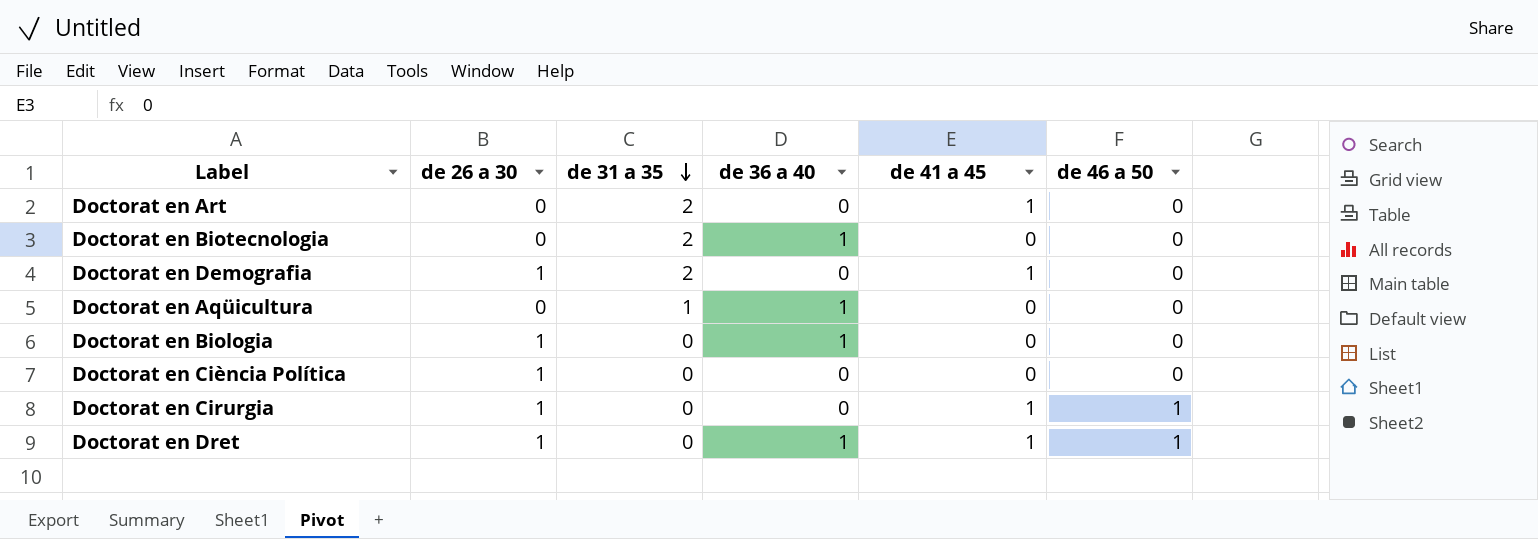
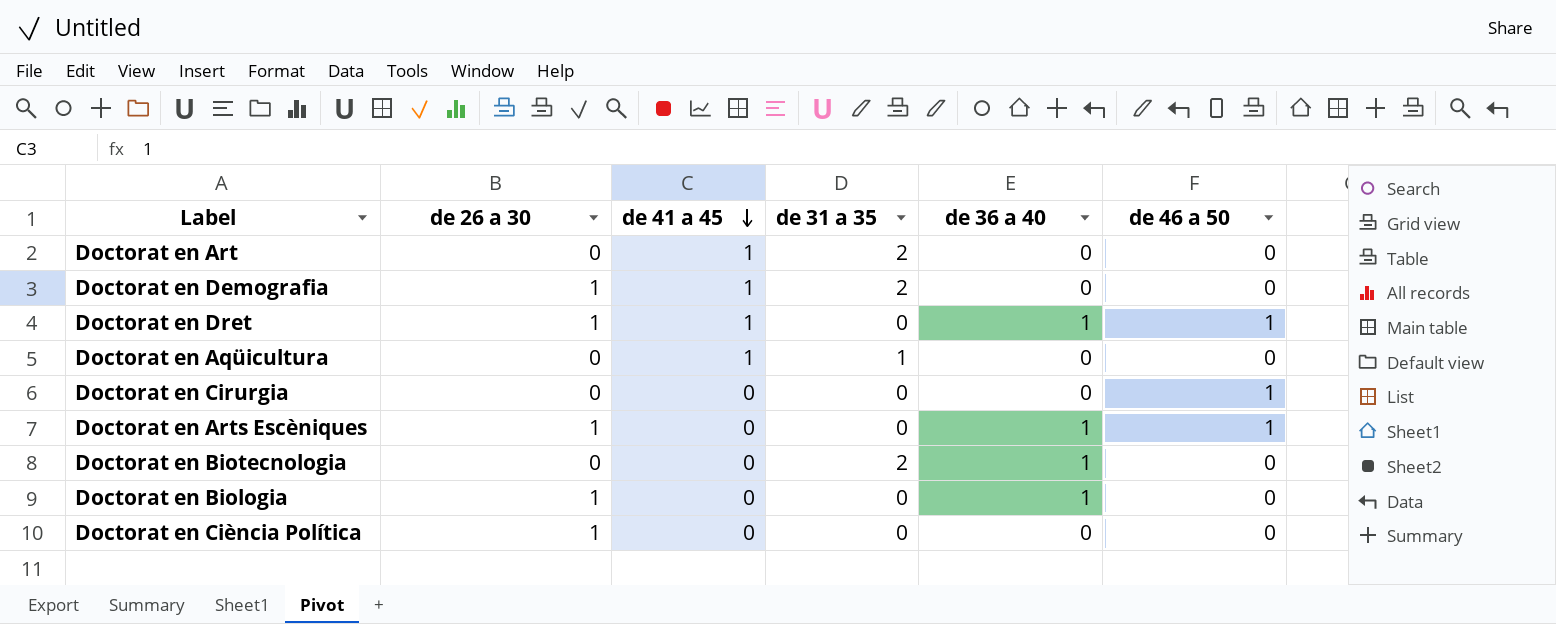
row order: de 31 a 35 descending -> de 41 a 45 descending
column de 41 a 45 | position: 5 -> 3
Doctorat en Aqüicultura | de 41 a 45: 0 -> 1
Doctorat en Aqüicultura | de 36 a 40: 1 -> 0
Doctorat en Cirurgia | de 26 a 30: 1 -> 0
Doctorat en Cirurgia | de 41 a 45: 1 -> 0
row Doctorat en Arts Escèniques: none -> 1 | 0 | 0 | 1 | 1

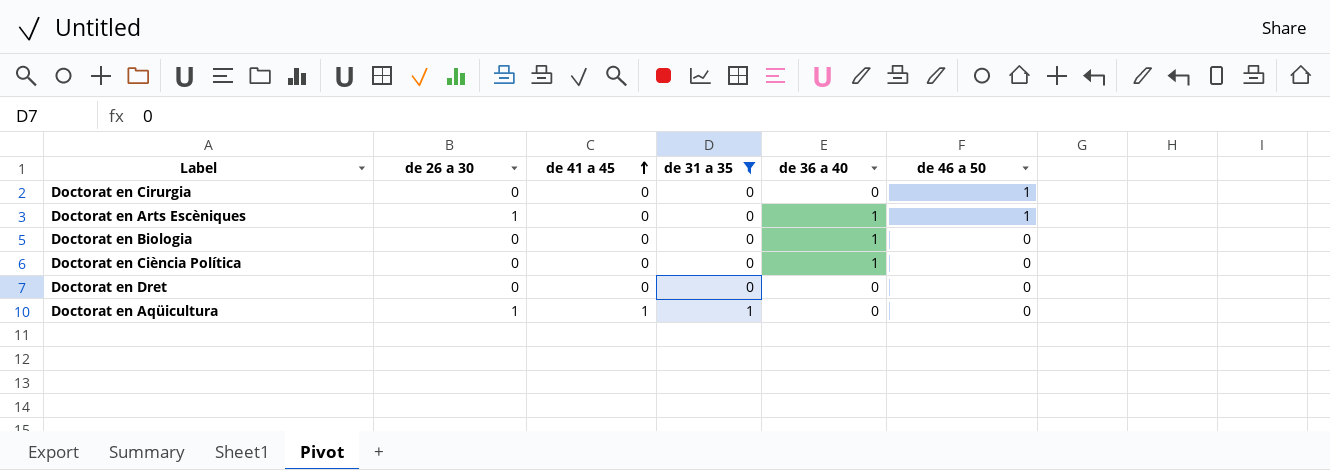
filter: none -> de 31 a 35 != 2
row order: de 41 a 45 descending -> de 41 a 45 ascending
Doctorat en Biologia | de 26 a 30: 1 -> 0
Doctorat en Ciència Política | de 26 a 30: 1 -> 0
Doctorat en Ciència Política | de 36 a 40: 0 -> 1
Doctorat en Dret | de 26 a 30: 1 -> 0
Doctorat en Dret | de 41 a 45: 1 -> 0
Doctorat en Dret | de 36 a 40: 1 -> 0
Doctorat en Dret | de 46 a 50: 1 -> 0
Doctorat en Aqüicultura | de 26 a 30: 0 -> 1

